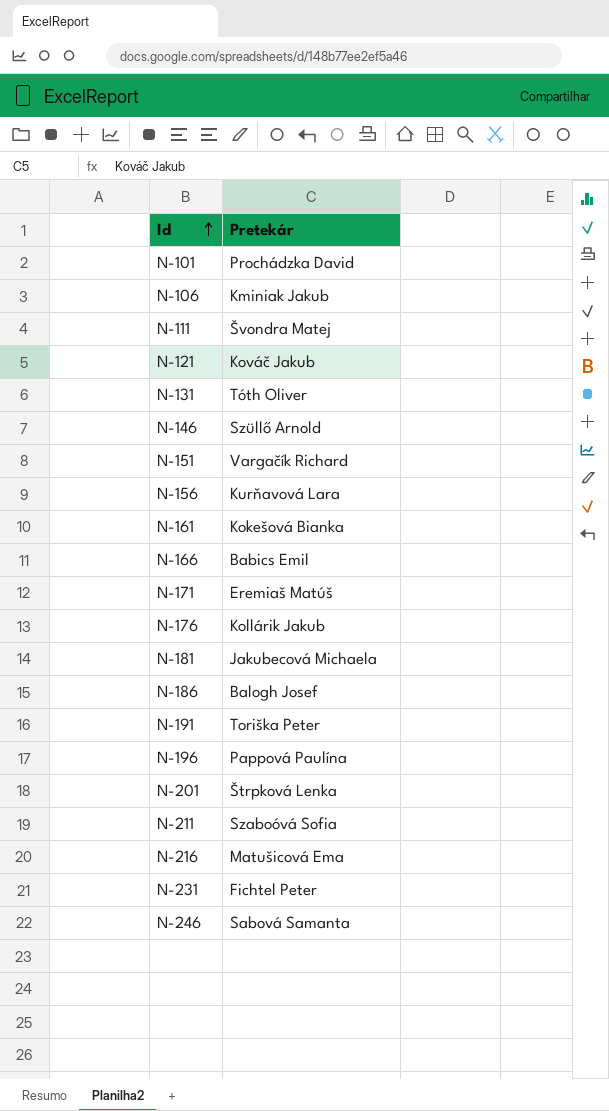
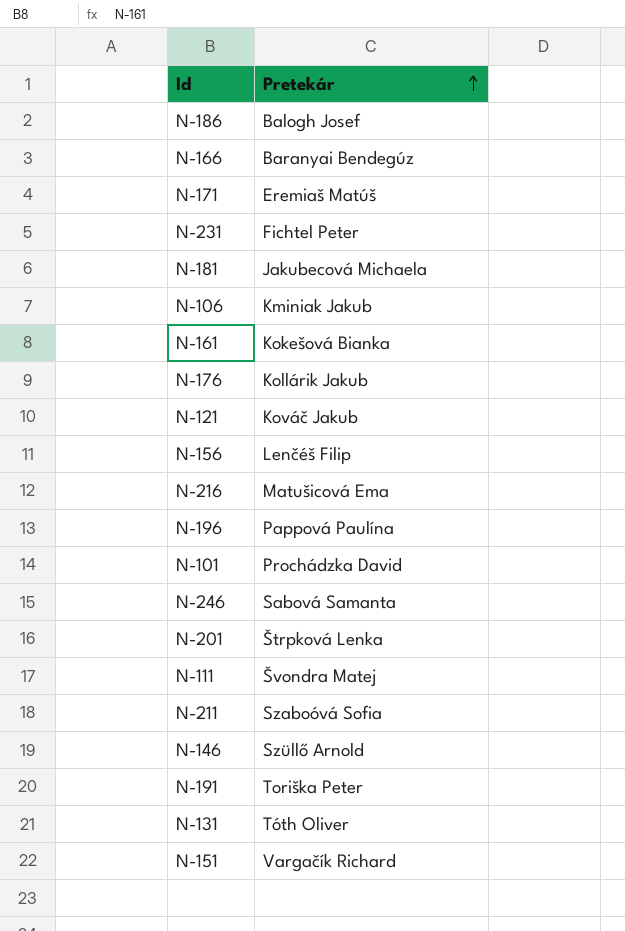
row order: Id ascending -> Pretekár ascending
N-166 | Pretekár: Babics Emil -> Baranyai Bendegúz
N-156 | Pretekár: Kurňavová Lara -> Lenčéš Filip

